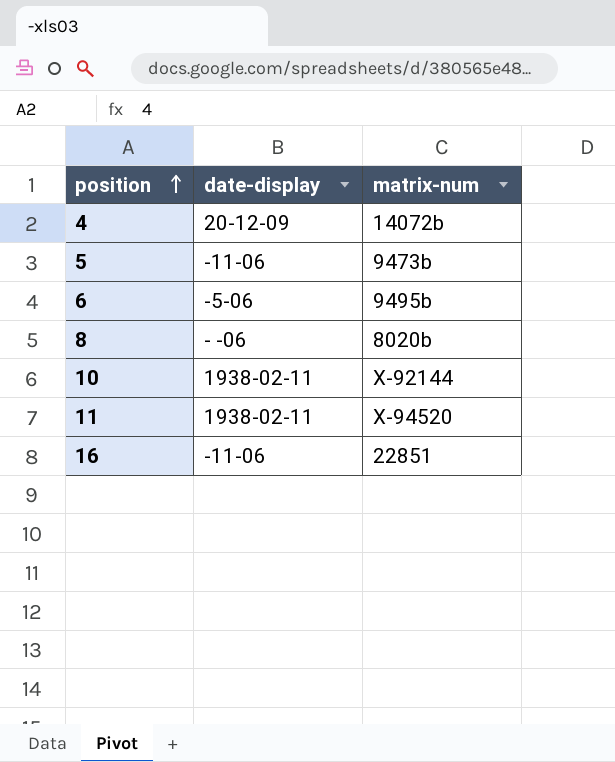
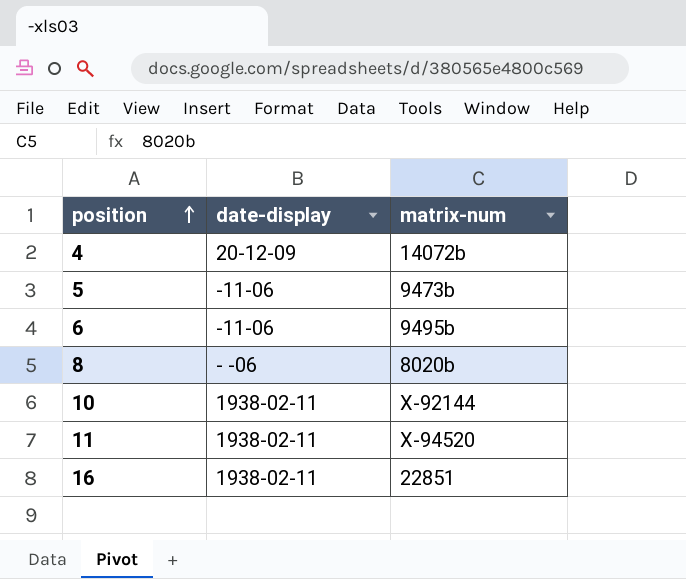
6 | date-display: -5-06 -> -11-06
16 | date-display: -11-06 -> 1938-02-11

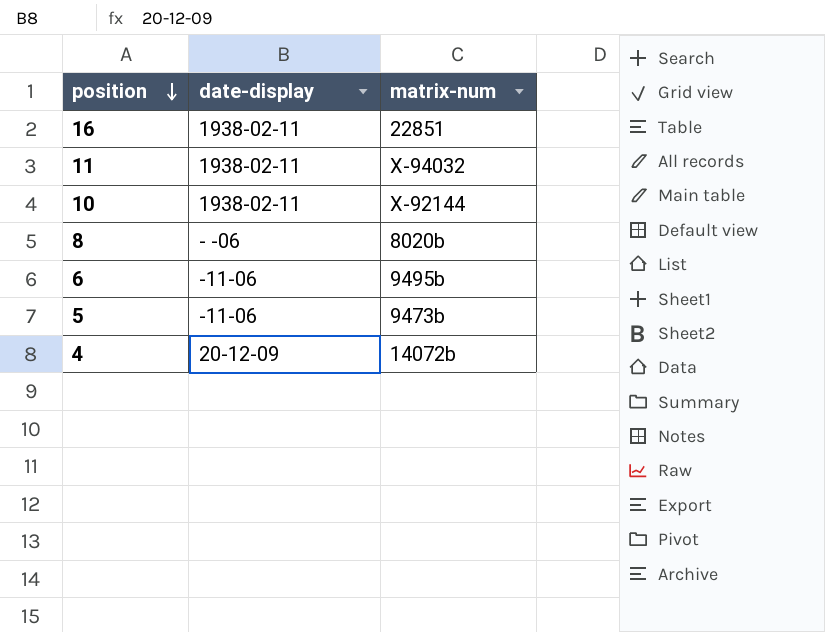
row order: position ascending -> position descending
11 | matrix-num: X-94520 -> X-94032

